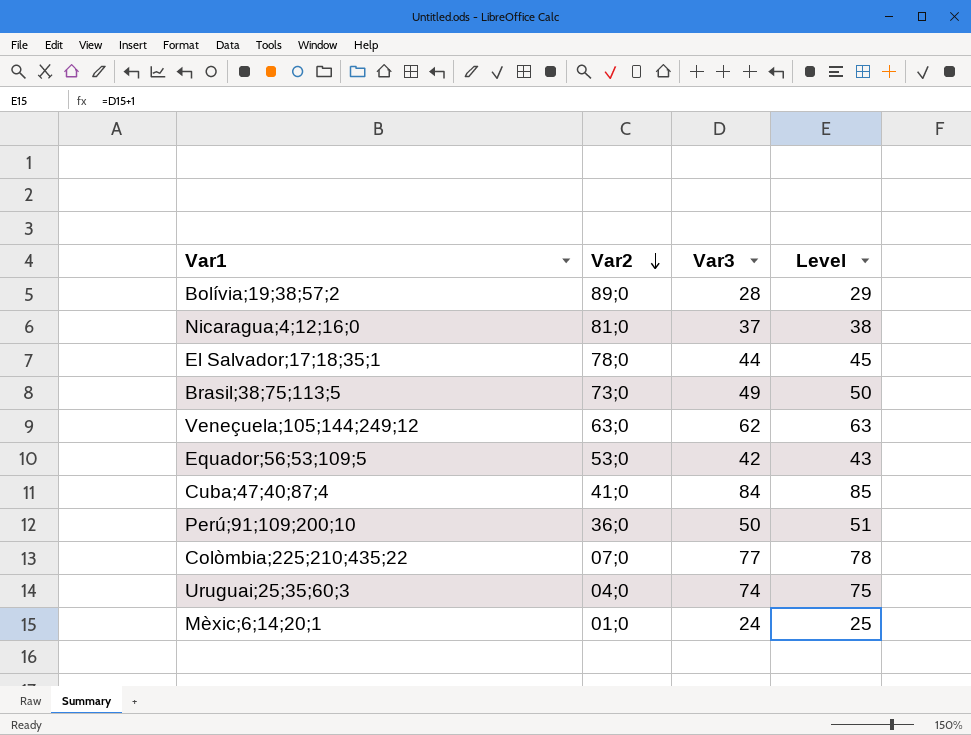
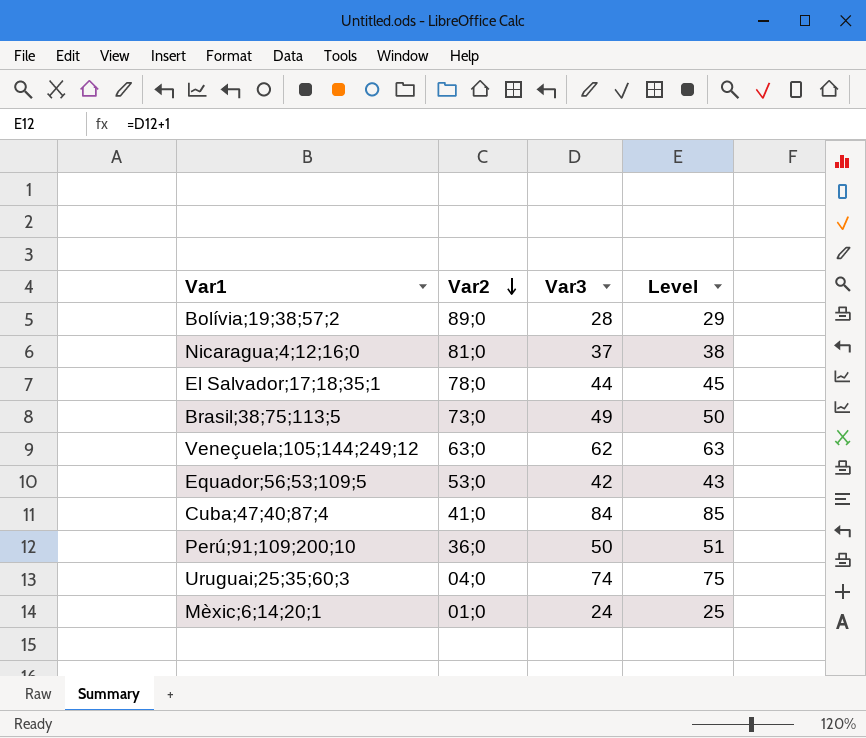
row Colòmbia;225;210;435;22: 07;0 | 77 | 78 -> none

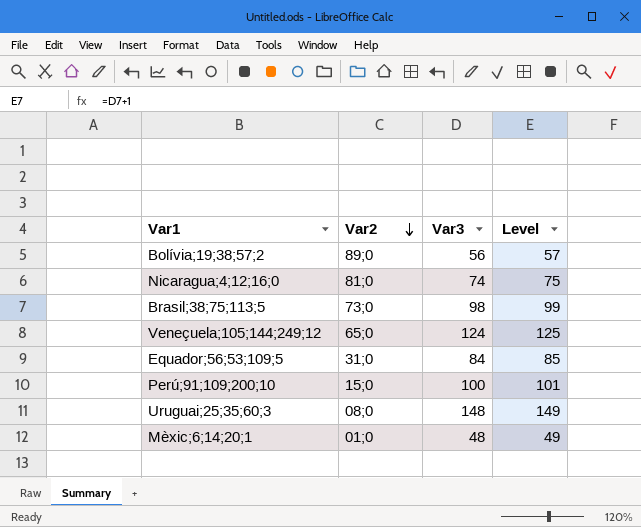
row El Salvador;17;18;35;1: 78;0 | 44 | 45 -> none
row Cuba;47;40;87;4: 41;0 | 84 | 85 -> none
Bolívia;19;38;57;2 | Var3: 28 -> 56
Bolívia;19;38;57;2 | Level: 29 -> 57
Nicaragua;4;12;16;0 | Var3: 37 -> 74
Nicaragua;4;12;16;0 | Level: 38 -> 75
Brasil;38;75;113;5 | Var3: 49 -> 98
Brasil;38;75;113;5 | Level: 50 -> 99
Veneçuela;105;144;249;12 | Var2: 63;0 -> 65;0
Veneçuela;105;144;249;12 | Var3: 62 -> 124
Veneçuela;105;144;249;12 | Level: 63 -> 125
Equador;56;53;109;5 | Var2: 53;0 -> 31;0
Equador;56;53;109;5 | Var3: 42 -> 84
Equador;56;53;109;5 | Level: 43 -> 85
Perú;91;109;200;10 | Var2: 36;0 -> 15;0
Perú;91;109;200;10 | Var3: 50 -> 100
Perú;91;109;200;10 | Level: 51 -> 101
Uruguai;25;35;60;3 | Var2: 04;0 -> 08;0
Uruguai;25;35;60;3 | Var3: 74 -> 148
Uruguai;25;35;60;3 | Level: 75 -> 149
Mèxic;6;14;20;1 | Var3: 24 -> 48
Mèxic;6;14;20;1 | Level: 25 -> 49

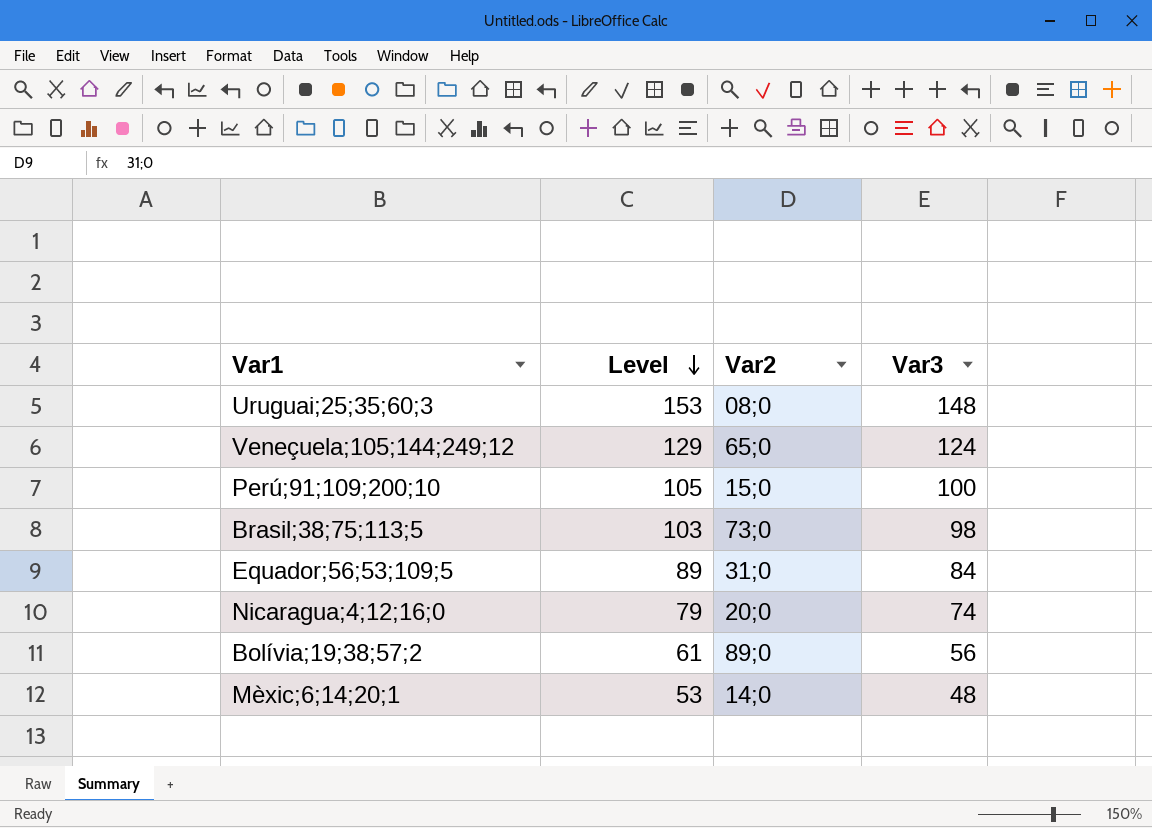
row order: Var2 descending -> Level descending
column Level | formula: [Var3] + 1 -> [Var3] + 5
column Level | position: 4 -> 2
Nicaragua;4;12;16;0 | Var2: 81;0 -> 20;0
Mèxic;6;14;20;1 | Var2: 01;0 -> 14;0

